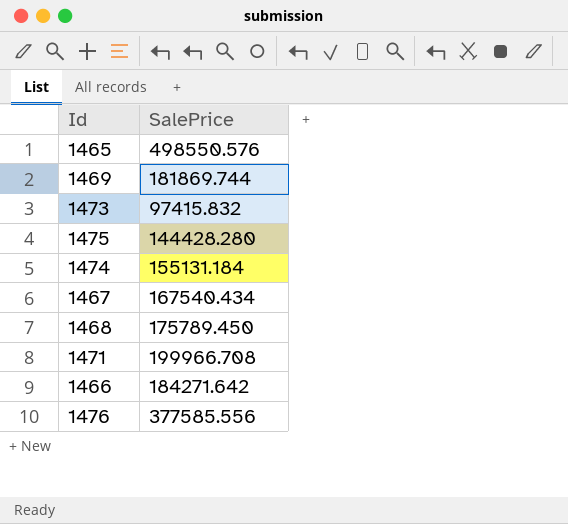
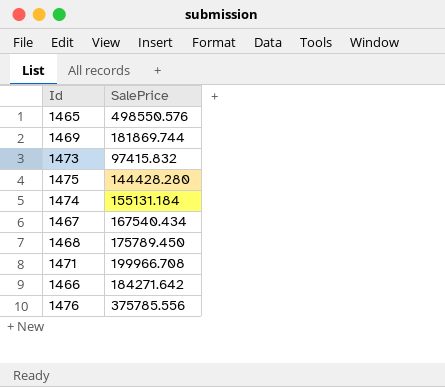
1476 | SalePrice: 377585.556 -> 375785.556

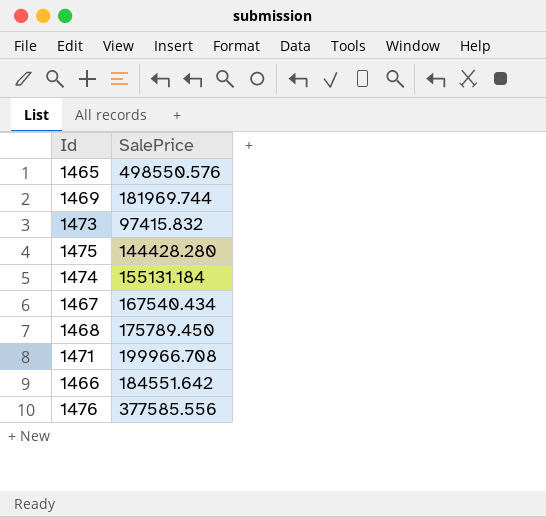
1469 | SalePrice: 181869.744 -> 181969.744
1466 | SalePrice: 184271.642 -> 184551.642
1476 | SalePrice: 375785.556 -> 377585.556

